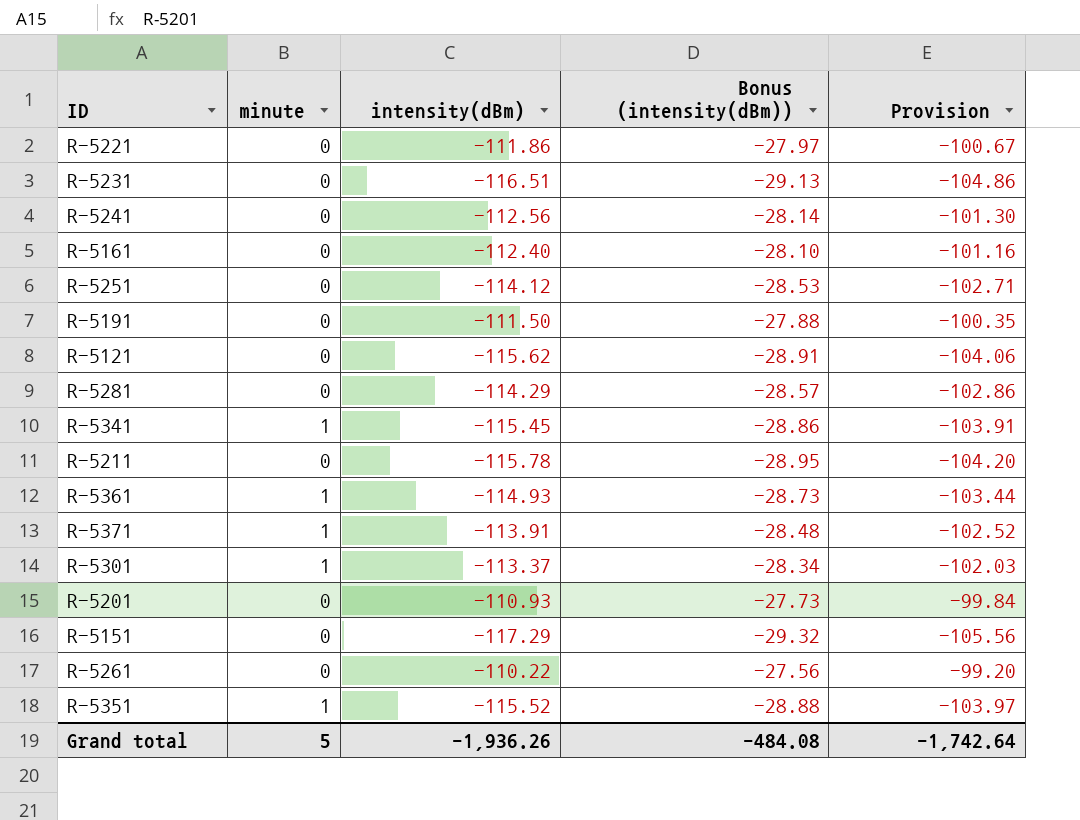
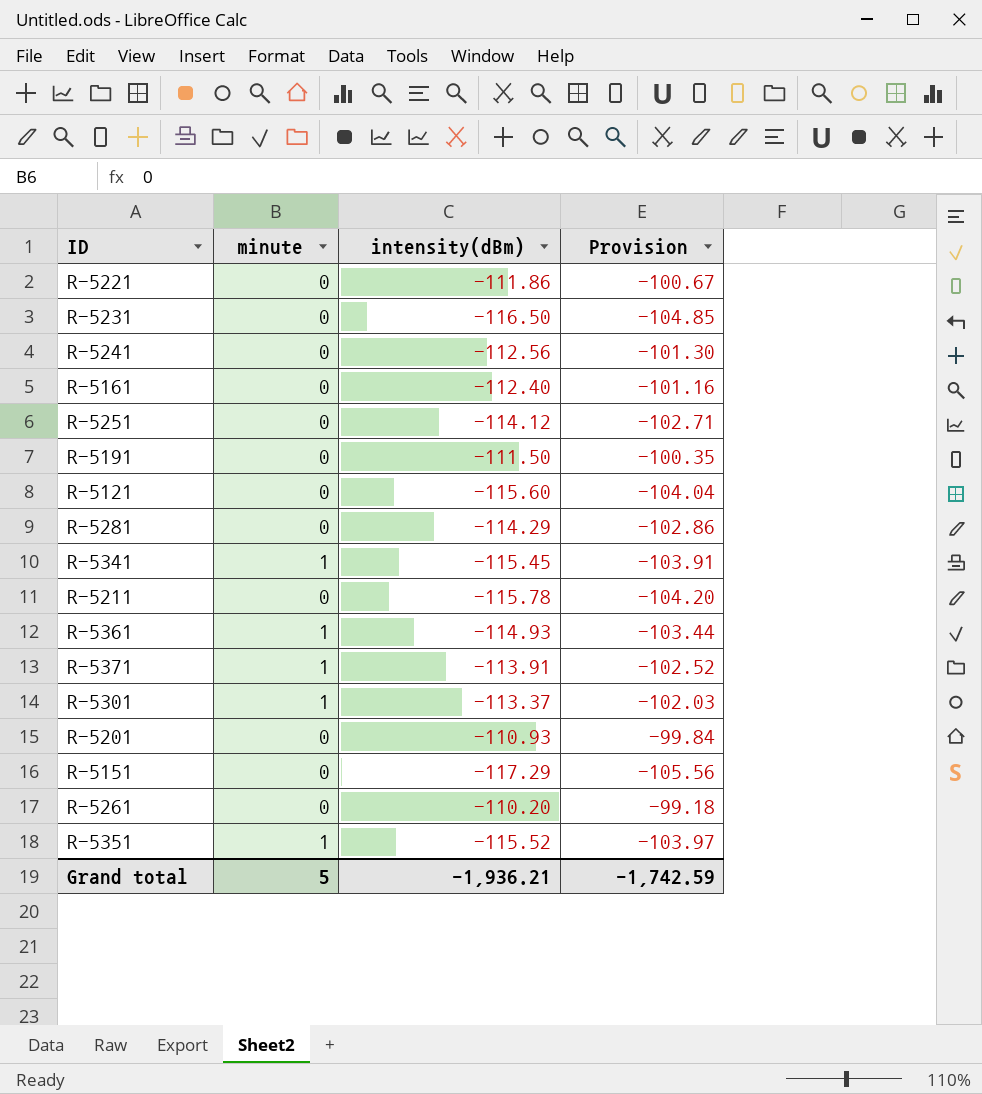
column Bonus (intensity(dBm)) | formula: [intensity(dBm)] * 0.25 -> none
R-5231 | intensity(dBm): -116.51 -> -116.50
R-5231 | Provision: -104.86 -> -104.85
R-5121 | intensity(dBm): -115.62 -> -115.60
R-5121 | Provision: -104.06 -> -104.04
R-5261 | intensity(dBm): -110.22 -> -110.20
R-5261 | Provision: -99.20 -> -99.18
Grand total | intensity(dBm): -1,936.26 -> -1,936.21
Grand total | Provision: -1,742.64 -> -1,742.59

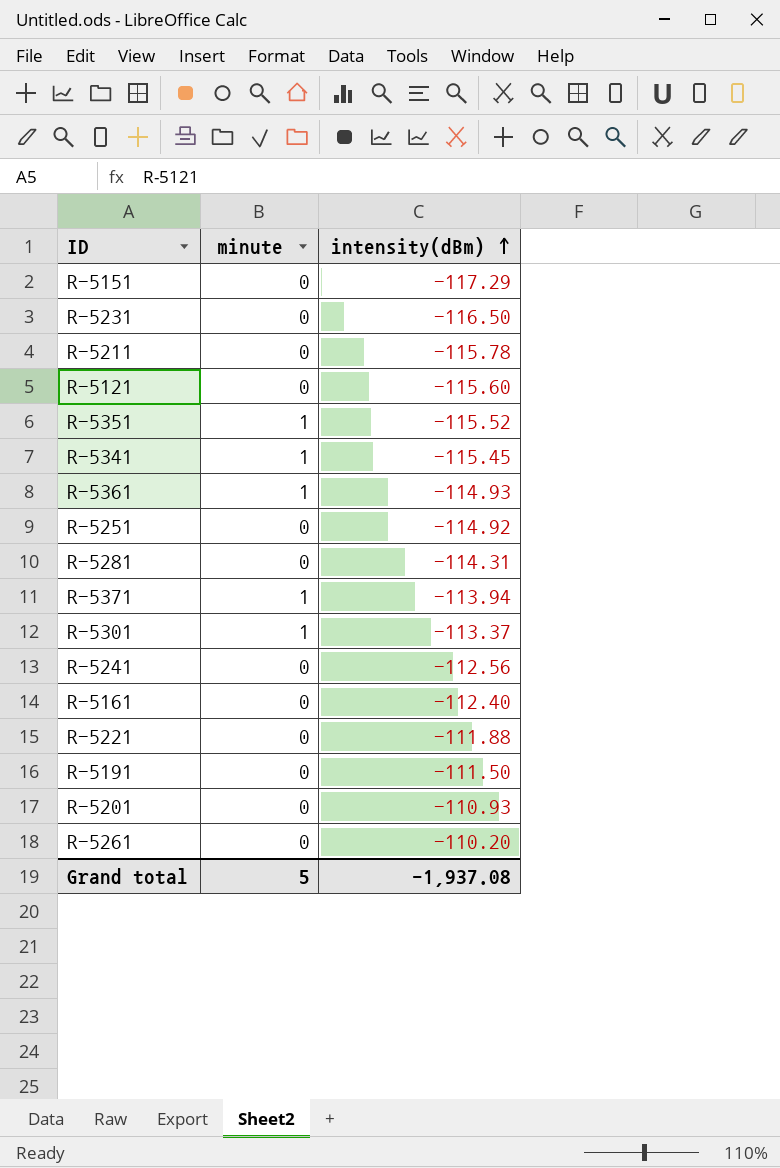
row order: none -> intensity(dBm) ascending
column Provision | formula: [intensity(dBm)] * 0.9 -> none
R-5251 | intensity(dBm): -114.12 -> -114.92
R-5281 | intensity(dBm): -114.29 -> -114.31
R-5371 | intensity(dBm): -113.91 -> -113.94
R-5221 | intensity(dBm): -111.86 -> -111.88
Grand total | intensity(dBm): -1,936.21 -> -1,937.08

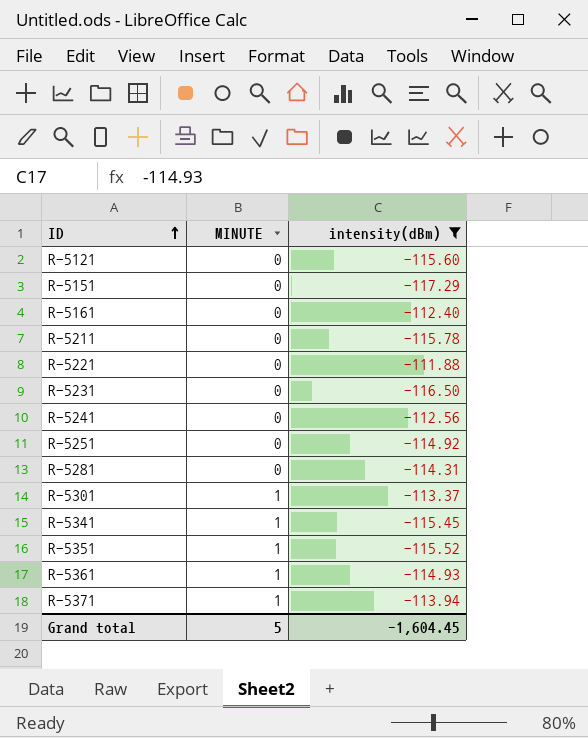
filter: none -> intensity(dBm) <= -111.88
row order: intensity(dBm) ascending -> ID ascending
column name: minute -> MINUTE
Grand total | intensity(dBm): -1,937.08 -> -1,604.45

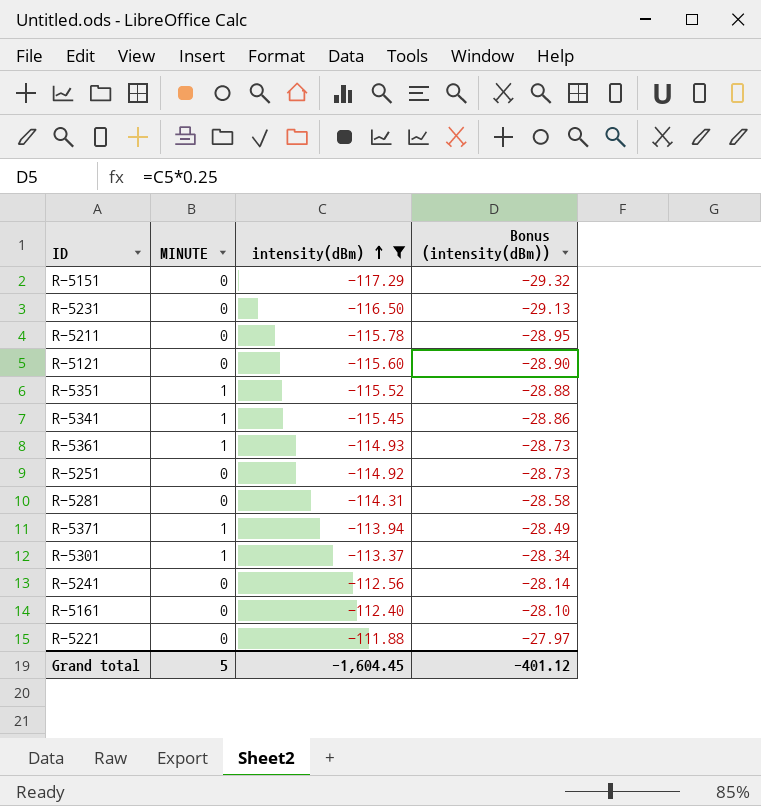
row order: ID ascending -> intensity(dBm) ascending
column Bonus (intensity(dBm)) | formula: none -> [intensity(dBm)] * 0.25

